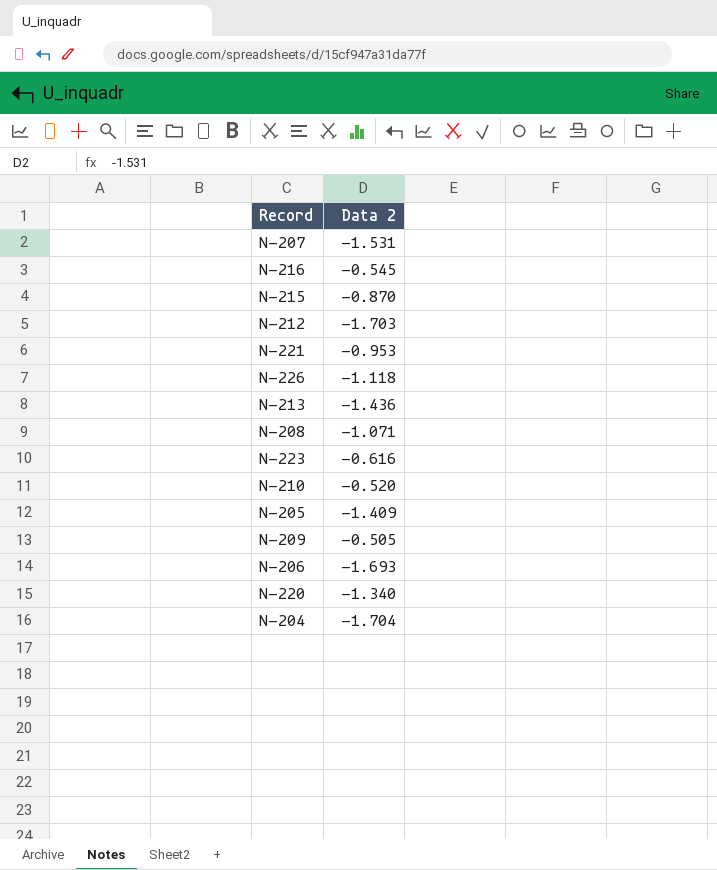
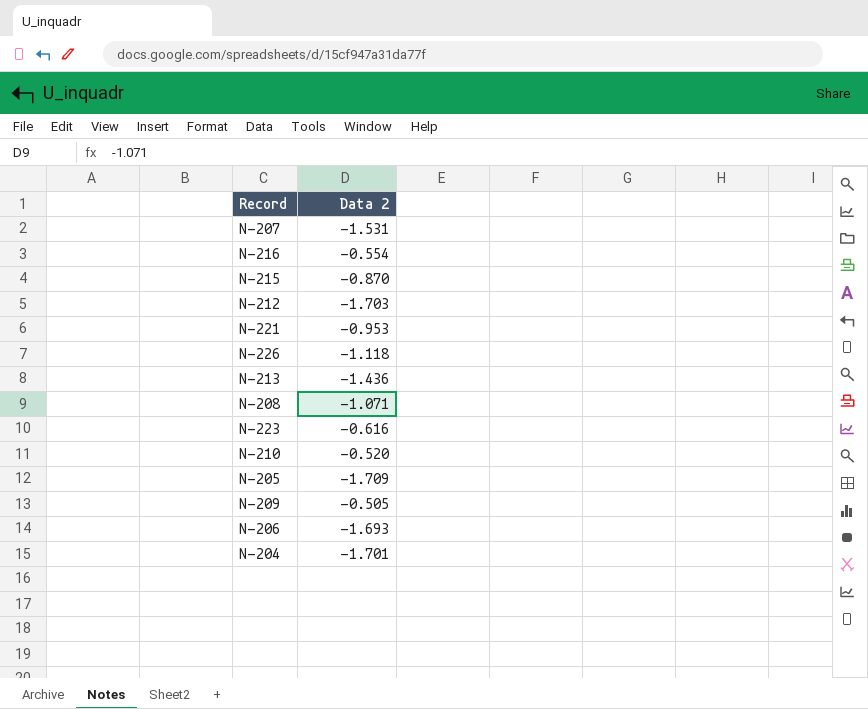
row N-220: -1.340 -> none
N-216 | Data 2: -0.545 -> -0.554
N-205 | Data 2: -1.409 -> -1.709
N-204 | Data 2: -1.704 -> -1.701

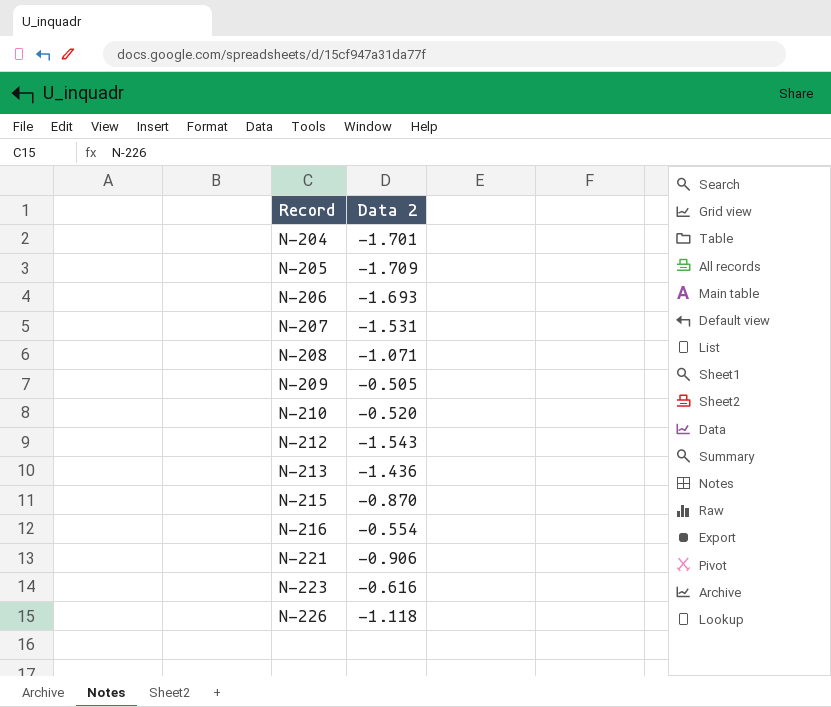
row order: none -> Record ascending
N-212 | Data 2: -1.703 -> -1.543
N-221 | Data 2: -0.953 -> -0.906

